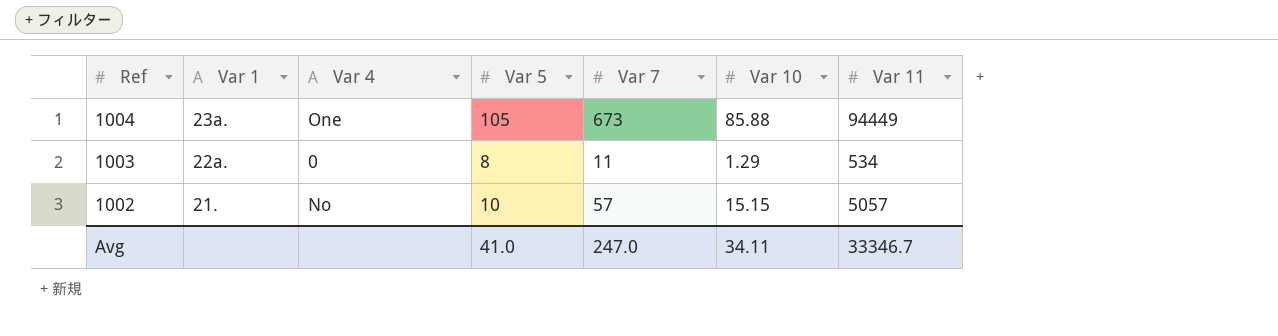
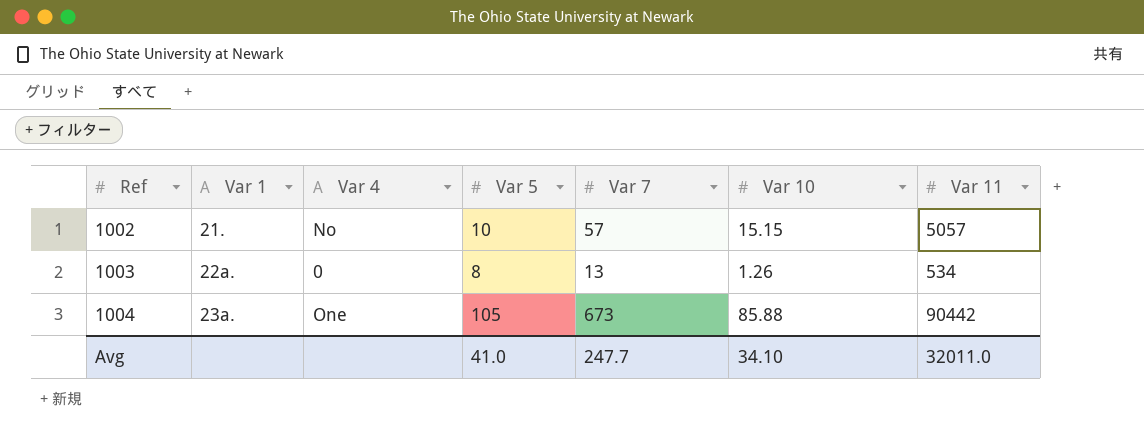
row order: Ref descending -> Ref ascending
1003 | Var 7: 11 -> 13
1003 | Var 10: 1.29 -> 1.26
1004 | Var 11: 94449 -> 90442
Avg | Var 7: 247.0 -> 247.7
Avg | Var 10: 34.11 -> 34.10
Avg | Var 11: 33346.7 -> 32011.0

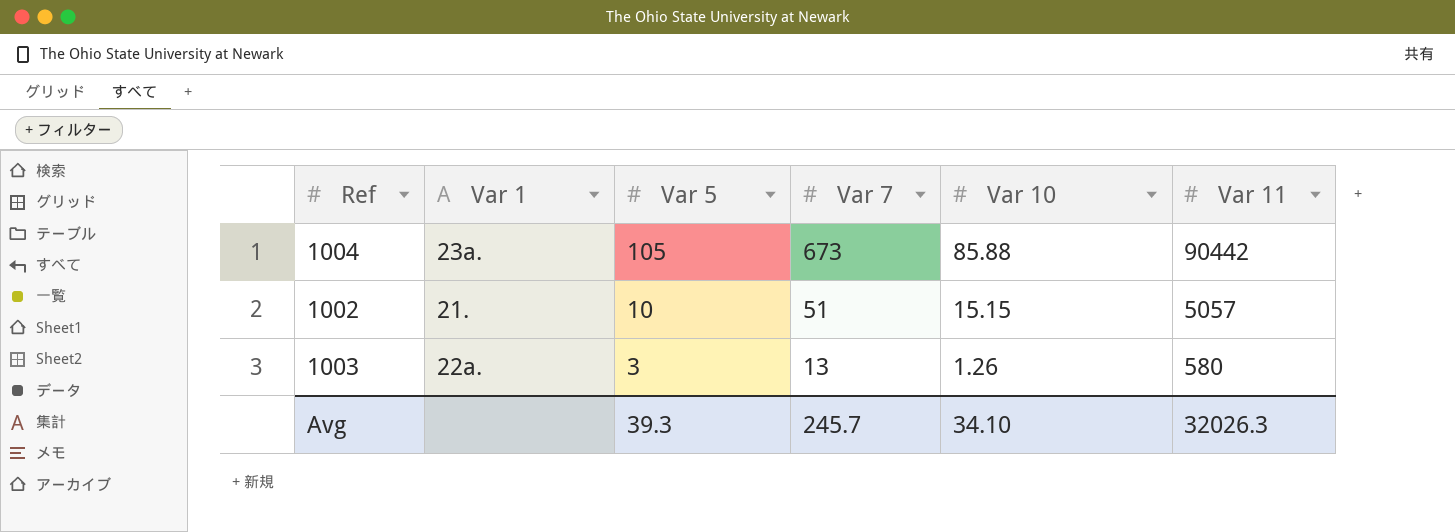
row order: Ref ascending -> Var 5 descending
column Var 4 | position: 3 -> none
1002 | Var 7: 57 -> 51
1003 | Var 5: 8 -> 3
1003 | Var 11: 534 -> 580
Avg | Var 5: 41.0 -> 39.3
Avg | Var 7: 247.7 -> 245.7
Avg | Var 11: 32011.0 -> 32026.3

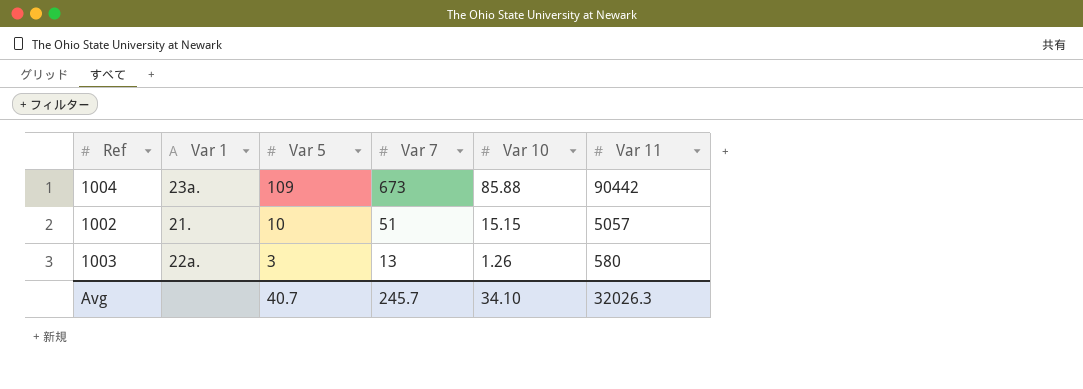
1004 | Var 5: 105 -> 109
Avg | Var 5: 39.3 -> 40.7

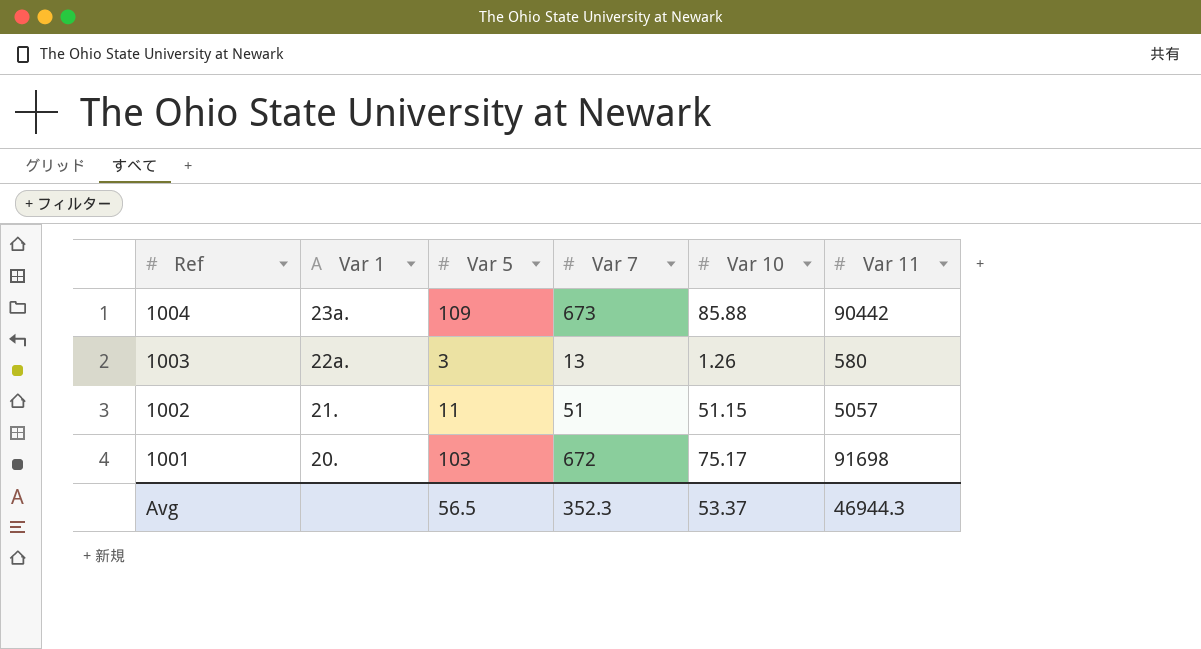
row order: Var 5 descending -> Ref descending
1002 | Var 5: 10 -> 11
1002 | Var 10: 15.15 -> 51.15
row 1001: none -> 20. | 103 | 672 | 75.17 | 91698
Avg | Var 5: 40.7 -> 56.5
Avg | Var 7: 245.7 -> 352.3
Avg | Var 10: 34.10 -> 53.37
Avg | Var 11: 32026.3 -> 46944.3

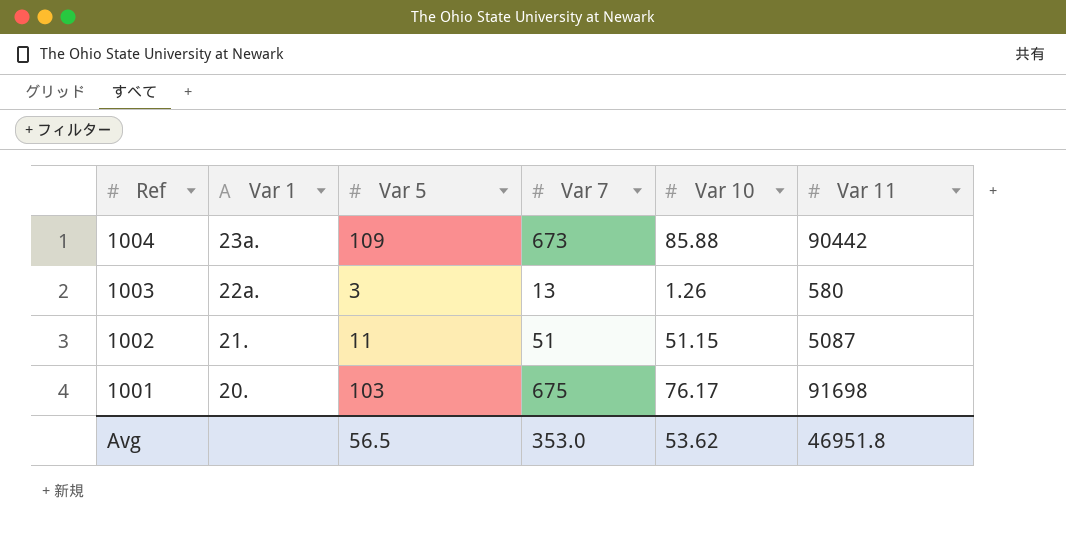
1002 | Var 11: 5057 -> 5087
1001 | Var 7: 672 -> 675
1001 | Var 10: 75.17 -> 76.17
Avg | Var 7: 352.3 -> 353.0
Avg | Var 10: 53.37 -> 53.62
Avg | Var 11: 46944.3 -> 46951.8

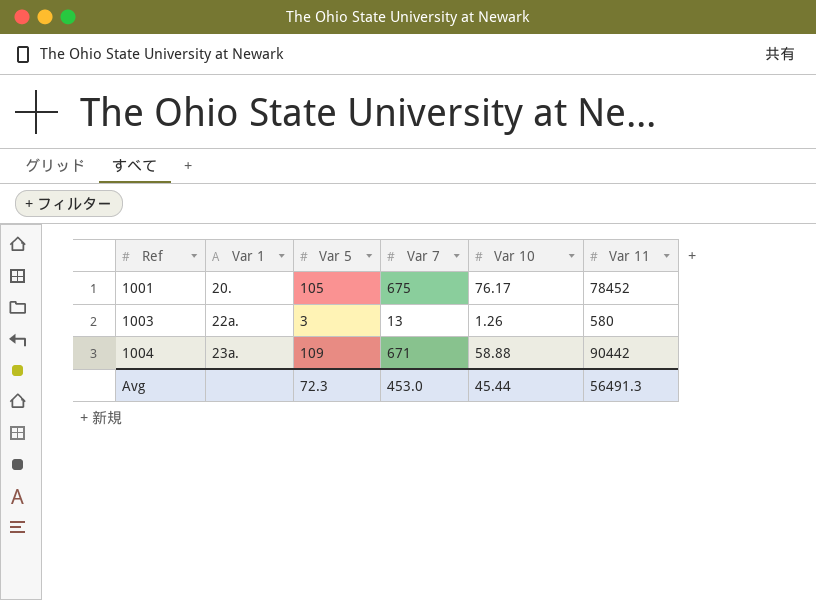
row order: Ref descending -> Ref ascending
row 1002: 21. | 11 | 51 | 51.15 | 5087 -> none
1001 | Var 5: 103 -> 105
1001 | Var 11: 91698 -> 78452
1004 | Var 7: 673 -> 671
1004 | Var 10: 85.88 -> 58.88
Avg | Var 5: 56.5 -> 72.3
Avg | Var 7: 353.0 -> 453.0
Avg | Var 10: 53.62 -> 45.44
Avg | Var 11: 46951.8 -> 56491.3

